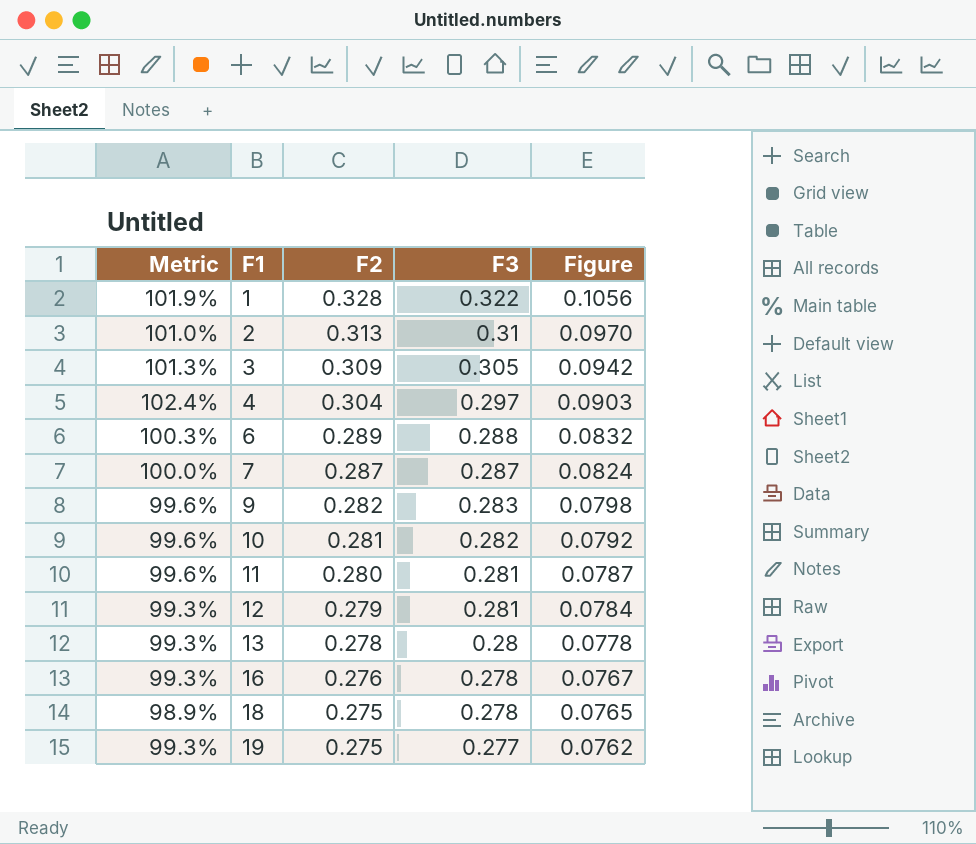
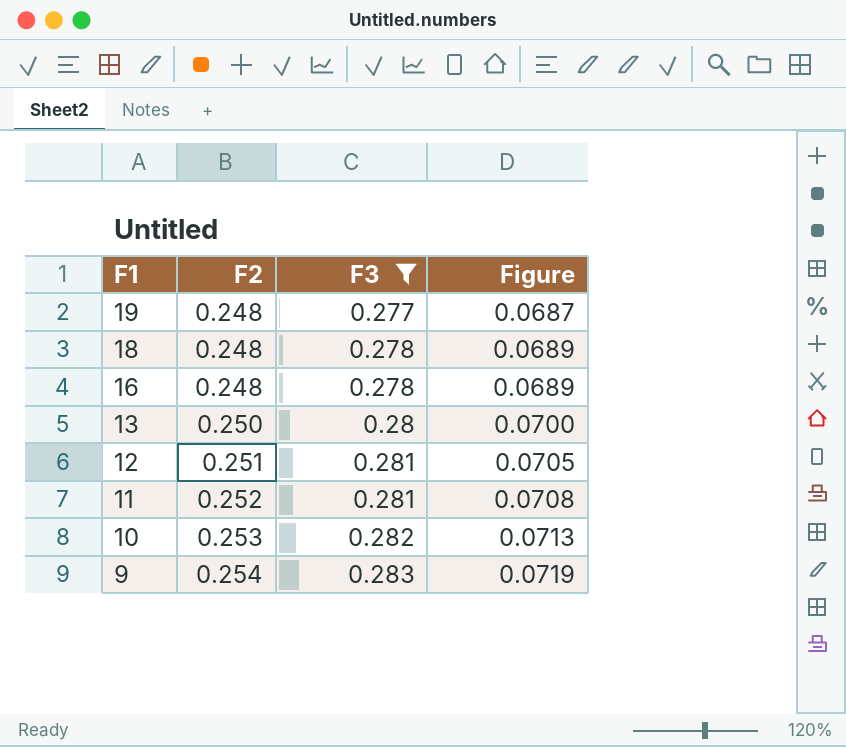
filter: none -> F3 <= 0.283
row order: F1 ascending -> F1 descending
column Metric | formula: [F2] / [F3] -> none
19 | F2: 0.275 -> 0.248
19 | Figure: 0.0762 -> 0.0687
18 | F2: 0.275 -> 0.248
18 | Figure: 0.0765 -> 0.0689
16 | F2: 0.276 -> 0.248
16 | Figure: 0.0767 -> 0.0689
13 | F2: 0.278 -> 0.250
13 | Figure: 0.0778 -> 0.0700
12 | F2: 0.279 -> 0.251
12 | Figure: 0.0784 -> 0.0705
11 | F2: 0.280 -> 0.252
11 | Figure: 0.0787 -> 0.0708
10 | F2: 0.281 -> 0.253
10 | Figure: 0.0792 -> 0.0713
9 | F2: 0.282 -> 0.254
9 | Figure: 0.0798 -> 0.0719

